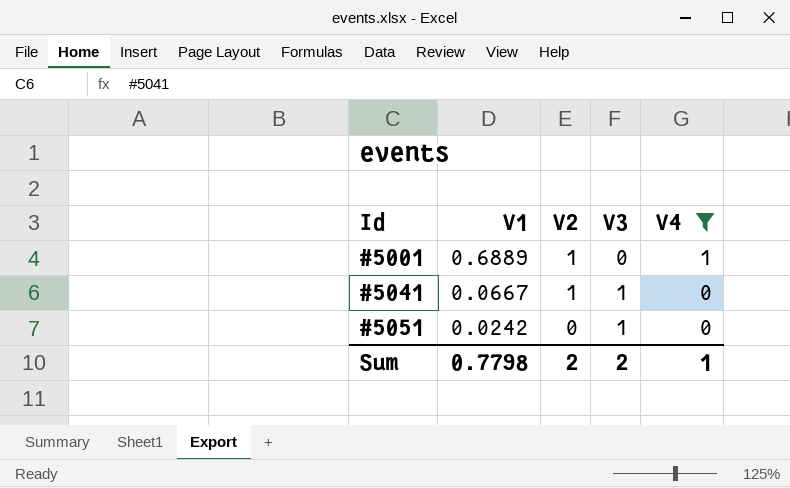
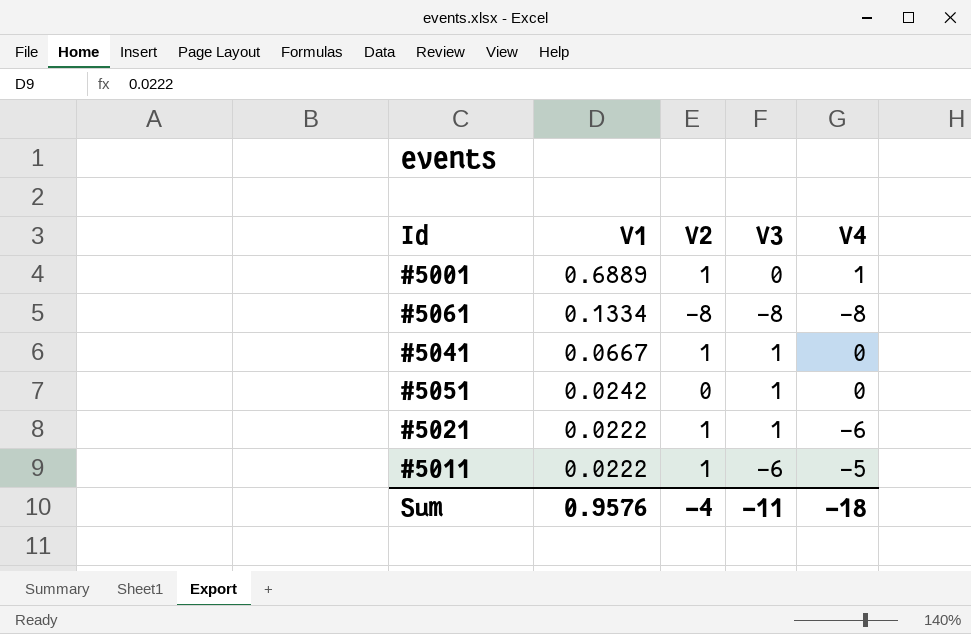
filter: V4 >= 0 -> none
Sum | V1: 0.7798 -> 0.9576
Sum | V2: 2 -> -4
Sum | V3: 2 -> -11
Sum | V4: 1 -> -18

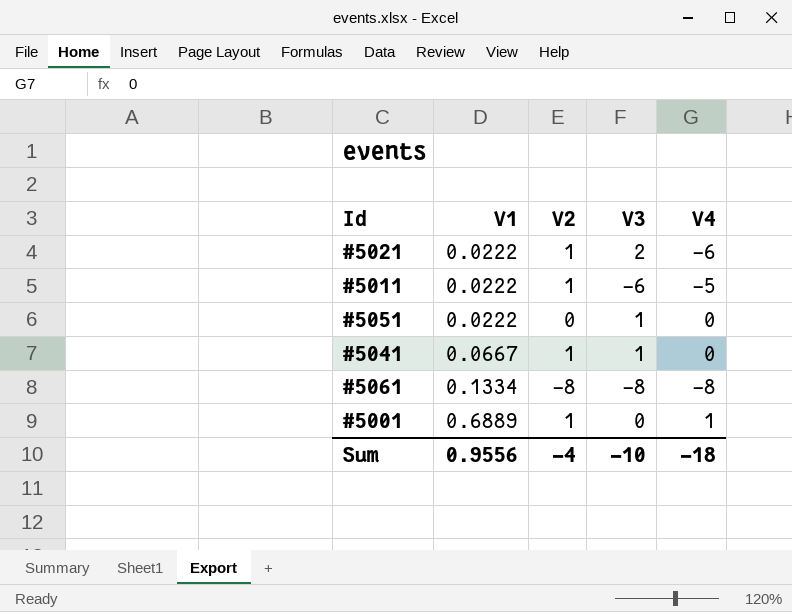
row order: V1 descending -> V1 ascending
#5021 | V3: 1 -> 2
#5051 | V1: 0.0242 -> 0.0222
Sum | V1: 0.9576 -> 0.9556
Sum | V3: -11 -> -10

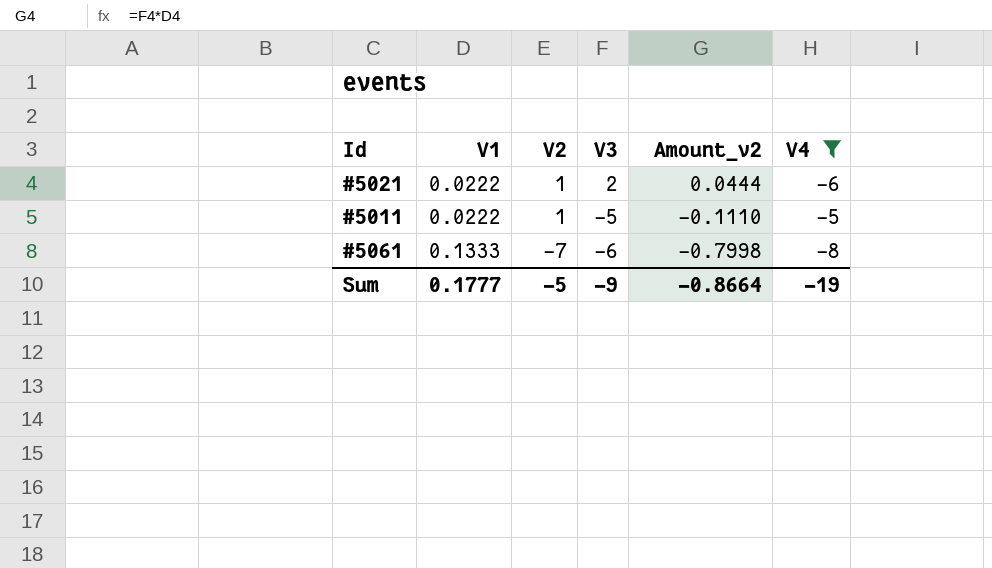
filter: none -> V4 <= -5
column Amount_v2 | formula: none -> [V1] * [V3]
#5011 | V3: -6 -> -5
#5061 | V1: 0.1334 -> 0.1333
#5061 | V2: -8 -> -7
#5061 | V3: -8 -> -6
Sum | V1: 0.9556 -> 0.1777
Sum | V2: -4 -> -5
Sum | V3: -10 -> -9
Sum | V4: -18 -> -19

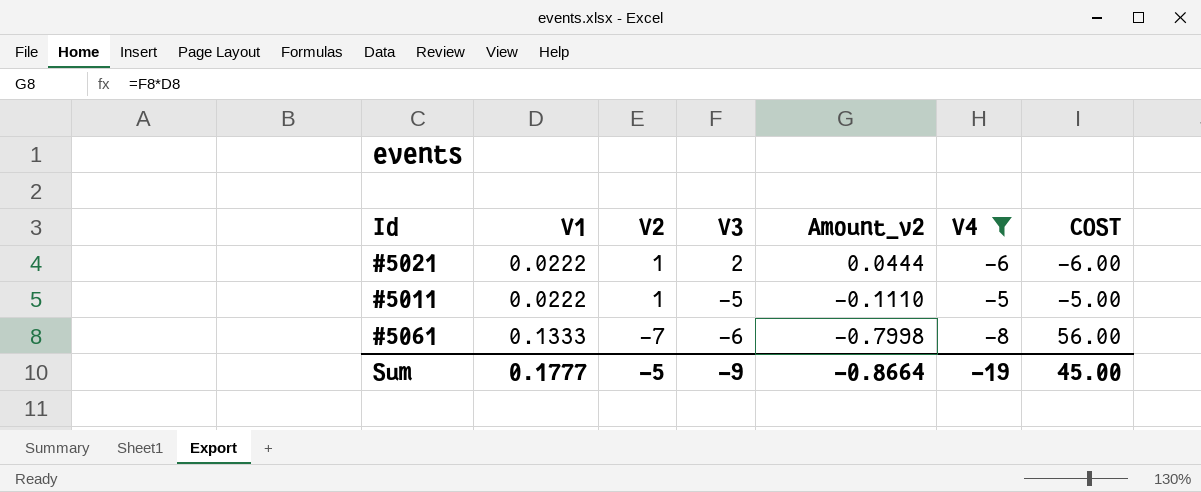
column COST | formula: none -> [V2] * [V4]

